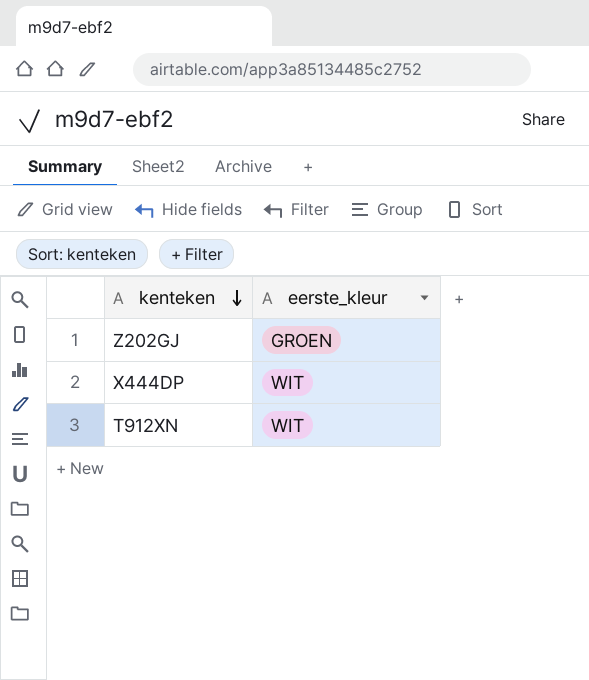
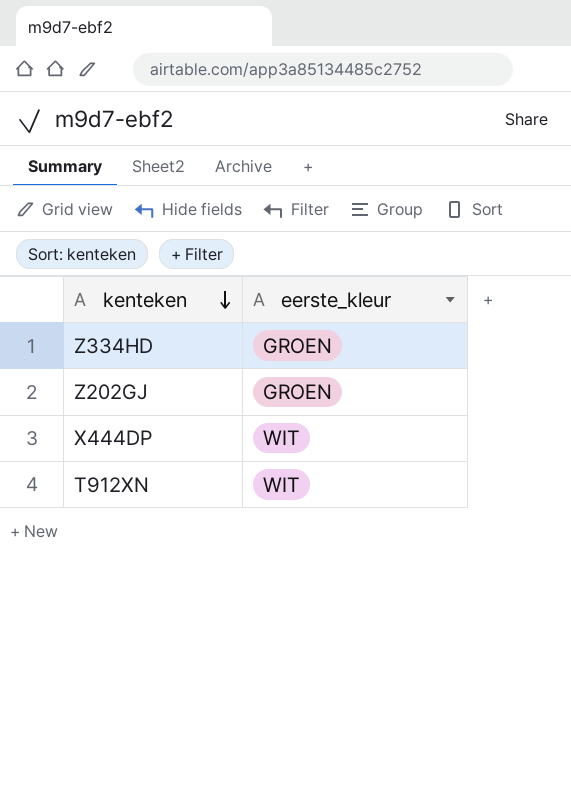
row Z334HD: none -> GROEN

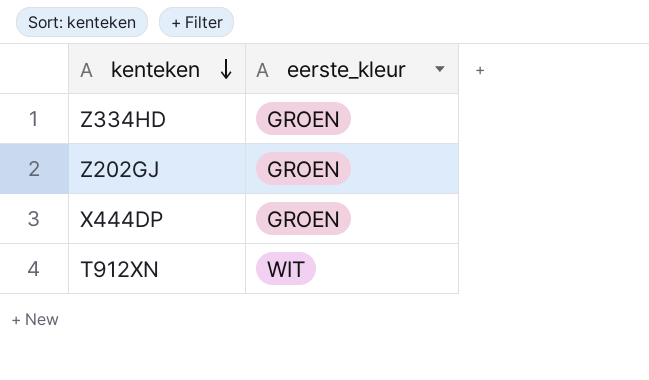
X444DP | eerste_kleur: WIT -> GROEN

